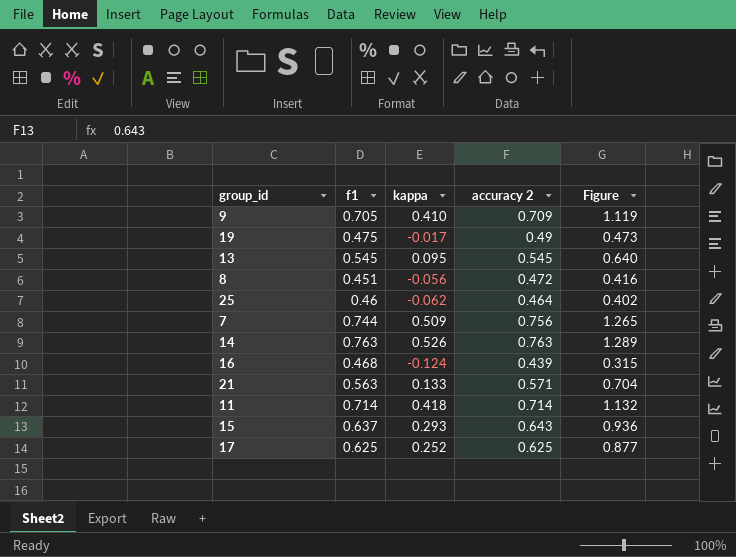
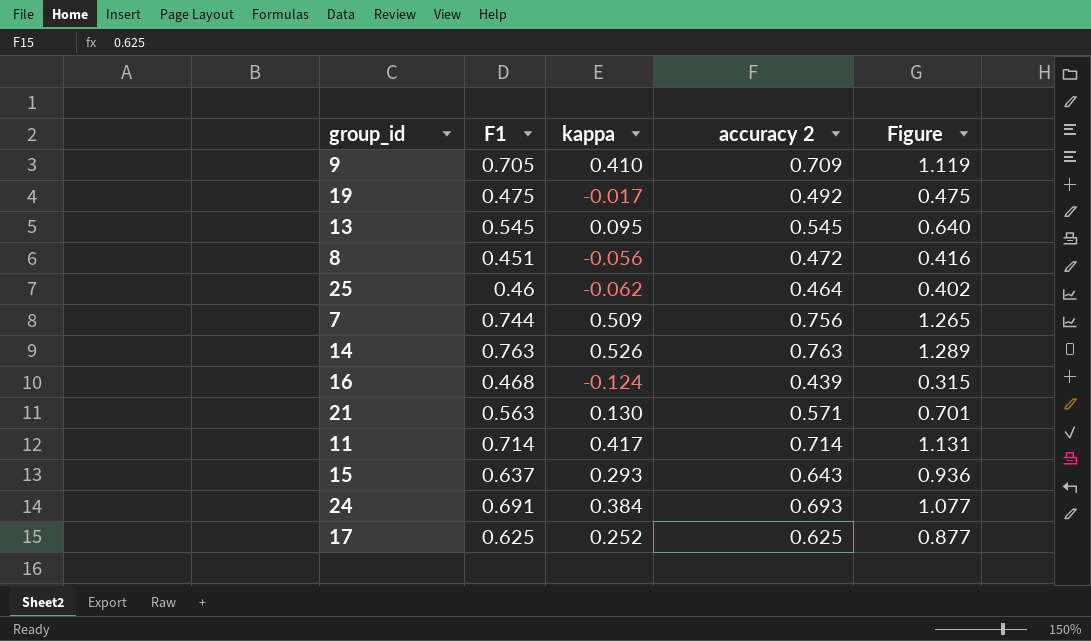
column name: f1 -> F1
19 | accuracy 2: 0.49 -> 0.492
19 | Figure: 0.473 -> 0.475
21 | kappa: 0.133 -> 0.130
21 | Figure: 0.704 -> 0.701
11 | kappa: 0.418 -> 0.417
11 | Figure: 1.132 -> 1.131
row 24: none -> 0.691 | 0.384 | 0.693 | 1.077

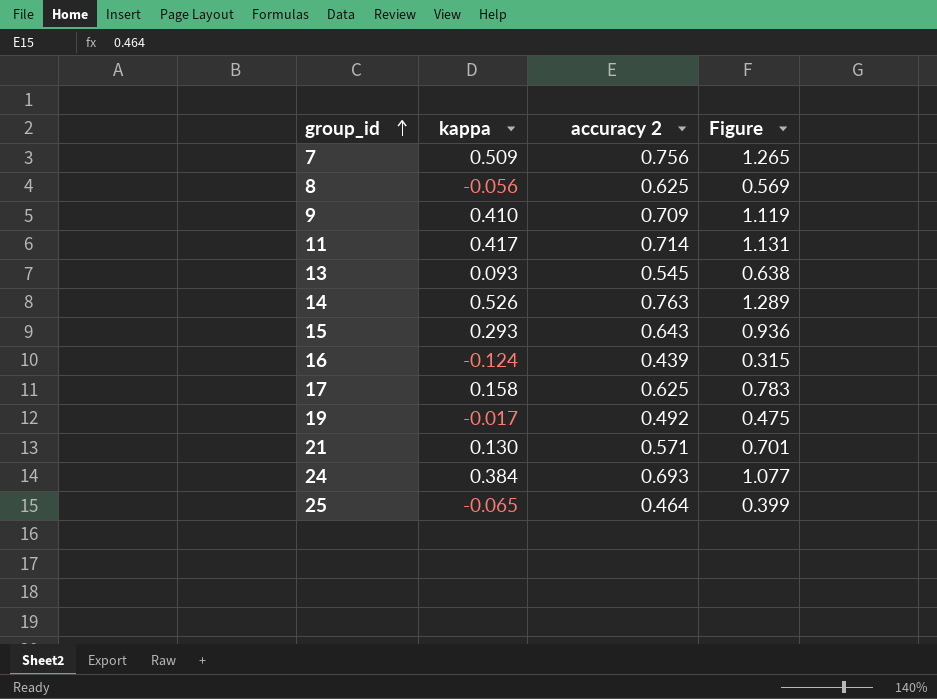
row order: none -> group_id ascending
column F1 | position: 2 -> none
8 | accuracy 2: 0.472 -> 0.625
8 | Figure: 0.416 -> 0.569
13 | kappa: 0.095 -> 0.093
13 | Figure: 0.640 -> 0.638
17 | kappa: 0.252 -> 0.158
17 | Figure: 0.877 -> 0.783
25 | kappa: -0.062 -> -0.065
25 | Figure: 0.402 -> 0.399

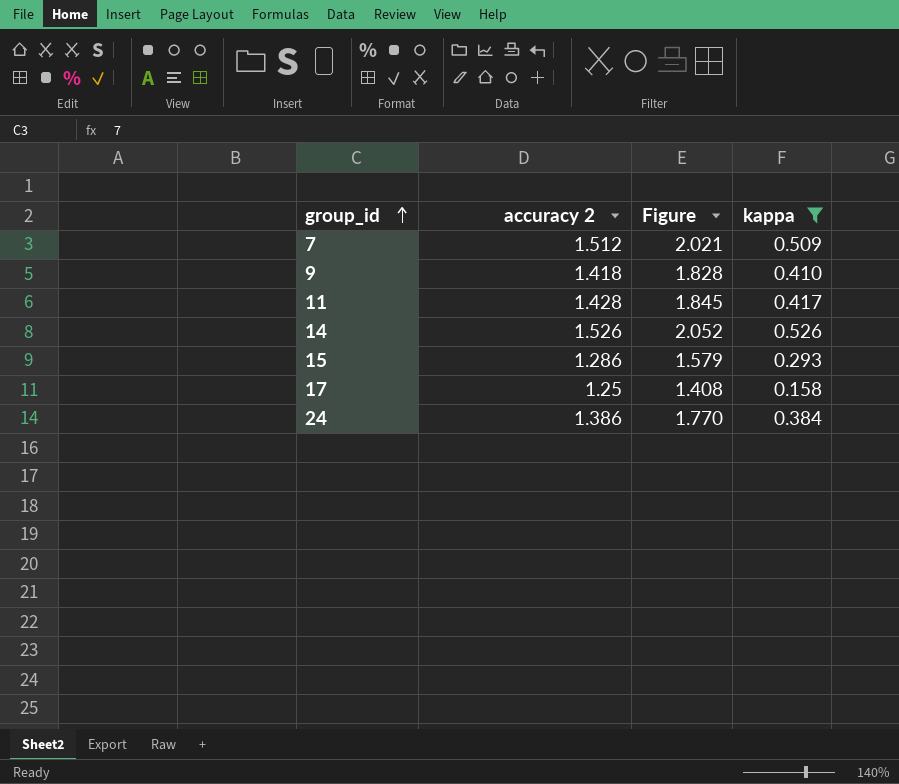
filter: none -> kappa >= 0.158
column kappa | position: 2 -> 4
7 | accuracy 2: 0.756 -> 1.512
7 | Figure: 1.265 -> 2.021
9 | accuracy 2: 0.709 -> 1.418
9 | Figure: 1.119 -> 1.828
11 | accuracy 2: 0.714 -> 1.428
11 | Figure: 1.131 -> 1.845
14 | accuracy 2: 0.763 -> 1.526
14 | Figure: 1.289 -> 2.052
15 | accuracy 2: 0.643 -> 1.286
15 | Figure: 0.936 -> 1.579
17 | accuracy 2: 0.625 -> 1.25
17 | Figure: 0.783 -> 1.408
24 | accuracy 2: 0.693 -> 1.386
24 | Figure: 1.077 -> 1.770

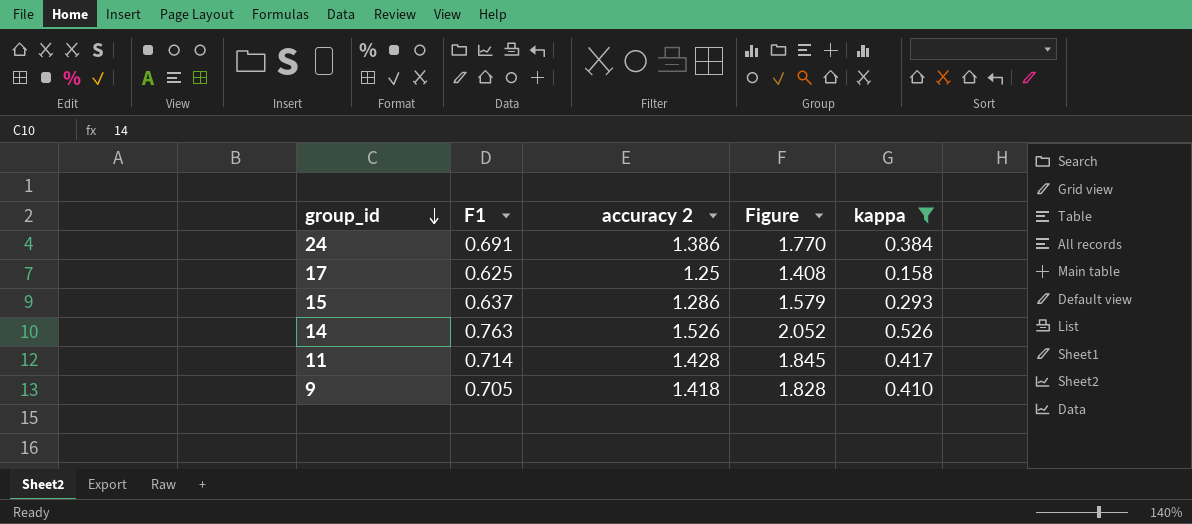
row order: group_id ascending -> group_id descending
column F1 | position: none -> 2
row 7: 1.512 | 2.021 | 0.509 -> none

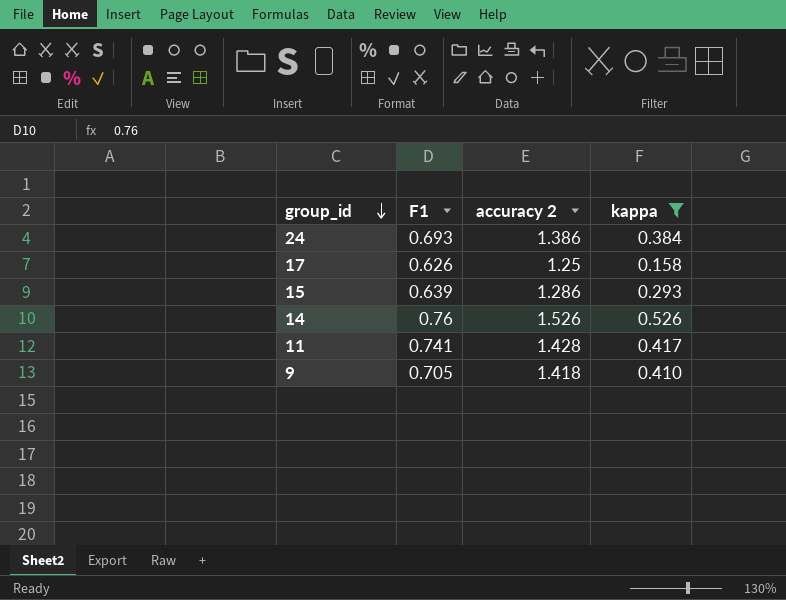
column Figure | formula: [accuracy 2] + [kappa] -> none
24 | F1: 0.691 -> 0.693
17 | F1: 0.625 -> 0.626
15 | F1: 0.637 -> 0.639
14 | F1: 0.763 -> 0.76
11 | F1: 0.714 -> 0.741

